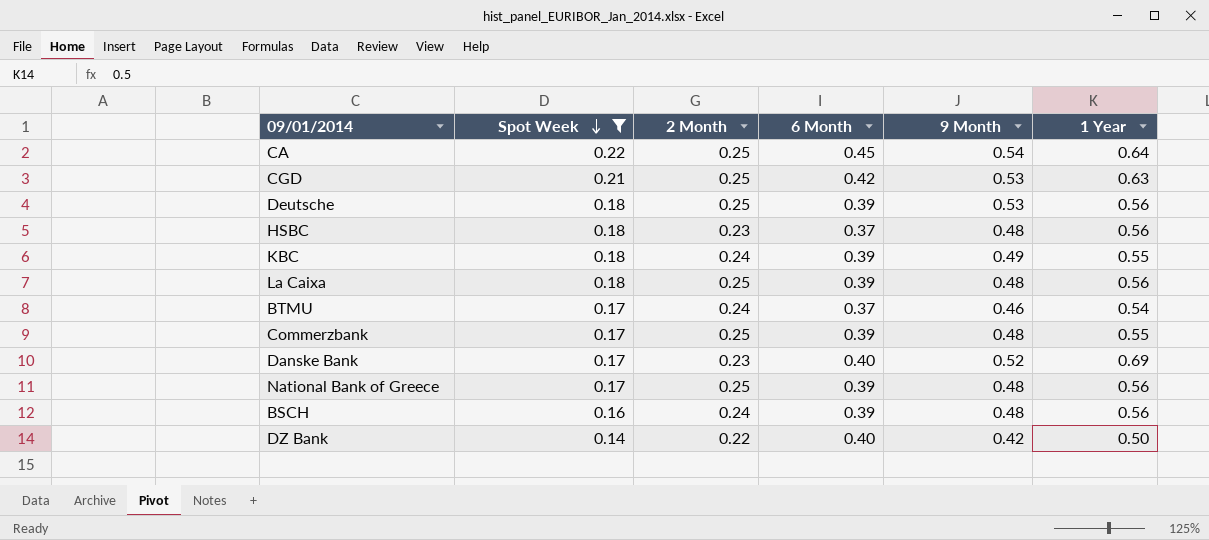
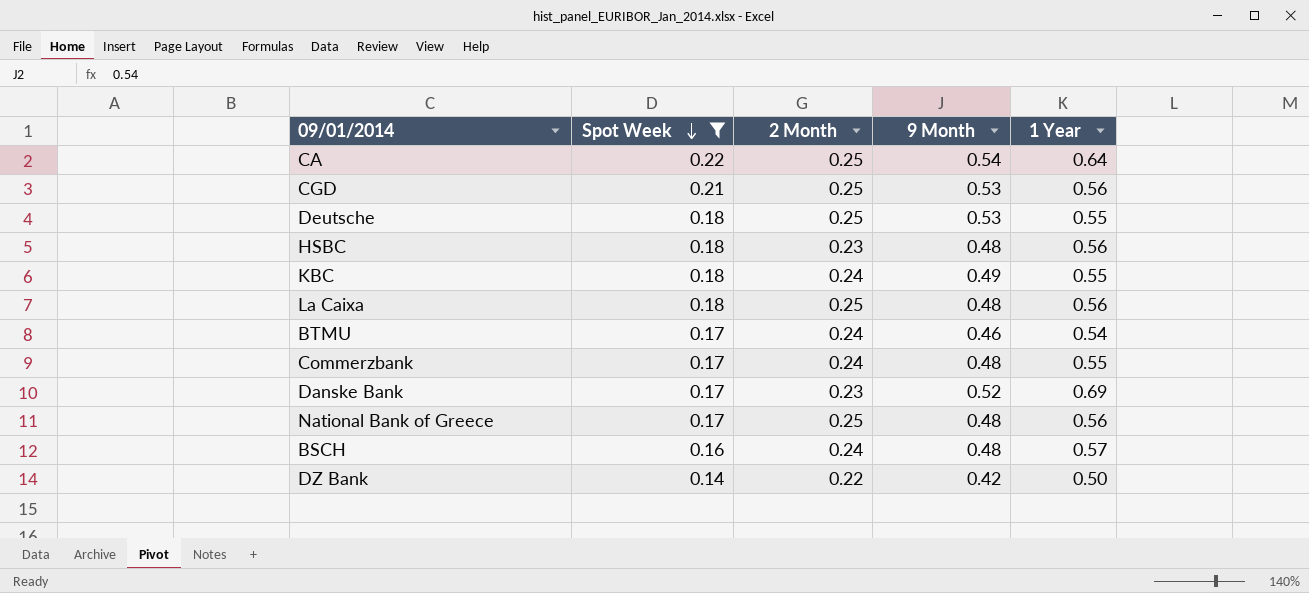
column 6 Month | position: 4 -> none
CGD | 1 Year: 0.63 -> 0.56
Deutsche | 1 Year: 0.56 -> 0.55
Commerzbank | 2 Month: 0.25 -> 0.24
BSCH | 1 Year: 0.56 -> 0.57

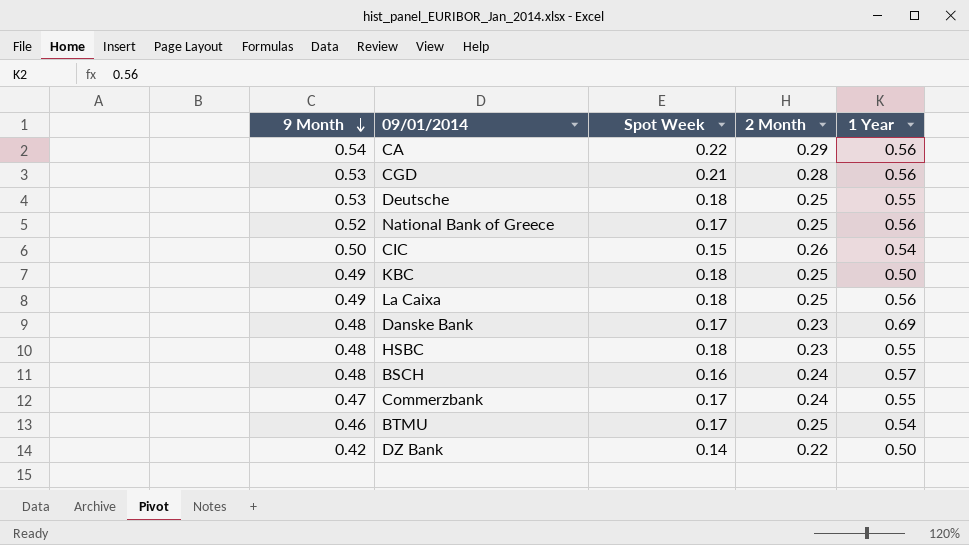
filter: Spot Week != 0.15 -> none
row order: Spot Week descending -> 9 Month descending
column 9 Month | position: 4 -> 1
CA | 2 Month: 0.25 -> 0.29
CA | 1 Year: 0.64 -> 0.56
CGD | 2 Month: 0.25 -> 0.28
National Bank of Greece | 9 Month: 0.48 -> 0.52
KBC | 2 Month: 0.24 -> 0.25
KBC | 1 Year: 0.55 -> 0.50
La Caixa | 9 Month: 0.48 -> 0.49
Danske Bank | 9 Month: 0.52 -> 0.48
HSBC | 1 Year: 0.56 -> 0.55
Commerzbank | 9 Month: 0.48 -> 0.47
BTMU | 2 Month: 0.24 -> 0.25

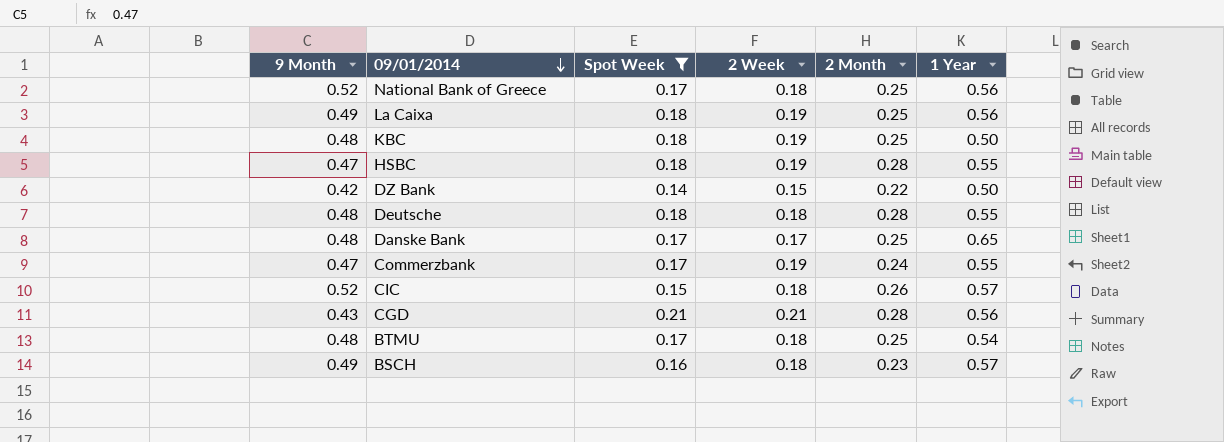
filter: none -> Spot Week != 0.22
row order: 9 Month descending -> 09/01/2014 descending
column 2 Week | position: none -> 4
KBC | 9 Month: 0.49 -> 0.48
HSBC | 9 Month: 0.48 -> 0.47
HSBC | 2 Month: 0.23 -> 0.28
Deutsche | 9 Month: 0.53 -> 0.48
Deutsche | 2 Month: 0.25 -> 0.28
Danske Bank | 2 Month: 0.23 -> 0.25
Danske Bank | 1 Year: 0.69 -> 0.65
CIC | 9 Month: 0.50 -> 0.52
CIC | 1 Year: 0.54 -> 0.57
CGD | 9 Month: 0.53 -> 0.43
BTMU | 9 Month: 0.46 -> 0.48
BSCH | 9 Month: 0.48 -> 0.49
BSCH | 2 Month: 0.24 -> 0.23

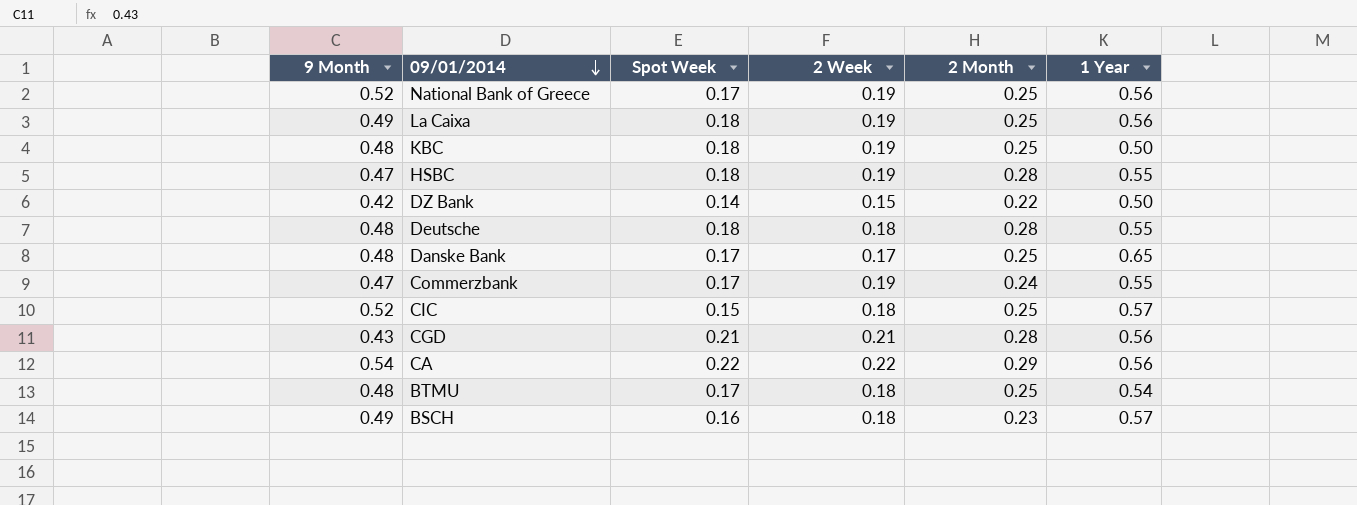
filter: Spot Week != 0.22 -> none
National Bank of Greece | 2 Week: 0.18 -> 0.19
CIC | 2 Month: 0.26 -> 0.25

